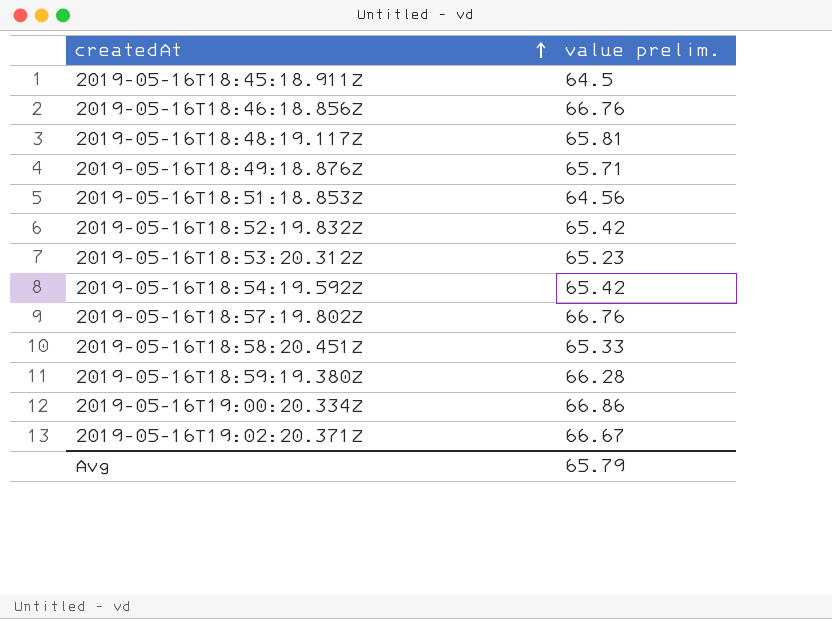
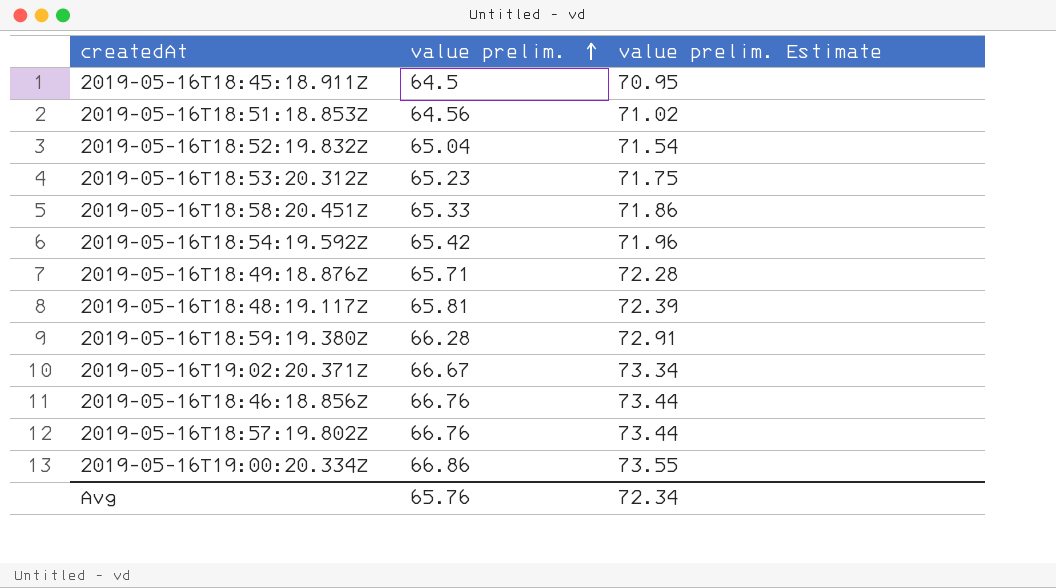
row order: createdAt ascending -> value prelim. ascending
column value prelim. Estimate | formula: none -> [value prelim.] * 1.1
2019-05-16T18:52:19.832Z | value prelim.: 65.42 -> 65.04
Avg | value prelim.: 65.79 -> 65.76

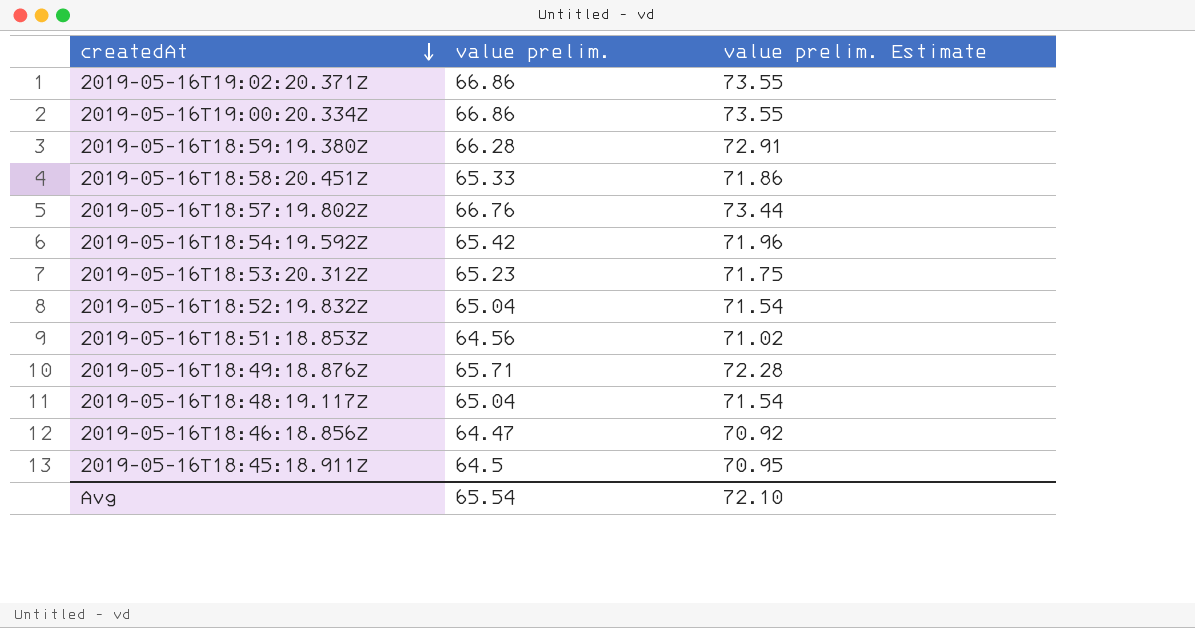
row order: value prelim. ascending -> createdAt descending
2019-05-16T19:02:20.371Z | value prelim.: 66.67 -> 66.86
2019-05-16T19:02:20.371Z | value prelim. Estimate: 73.34 -> 73.55
2019-05-16T18:48:19.117Z | value prelim.: 65.81 -> 65.04
2019-05-16T18:48:19.117Z | value prelim. Estimate: 72.39 -> 71.54
2019-05-16T18:46:18.856Z | value prelim.: 66.76 -> 64.47
2019-05-16T18:46:18.856Z | value prelim. Estimate: 73.44 -> 70.92
Avg | value prelim.: 65.76 -> 65.54
Avg | value prelim. Estimate: 72.34 -> 72.10

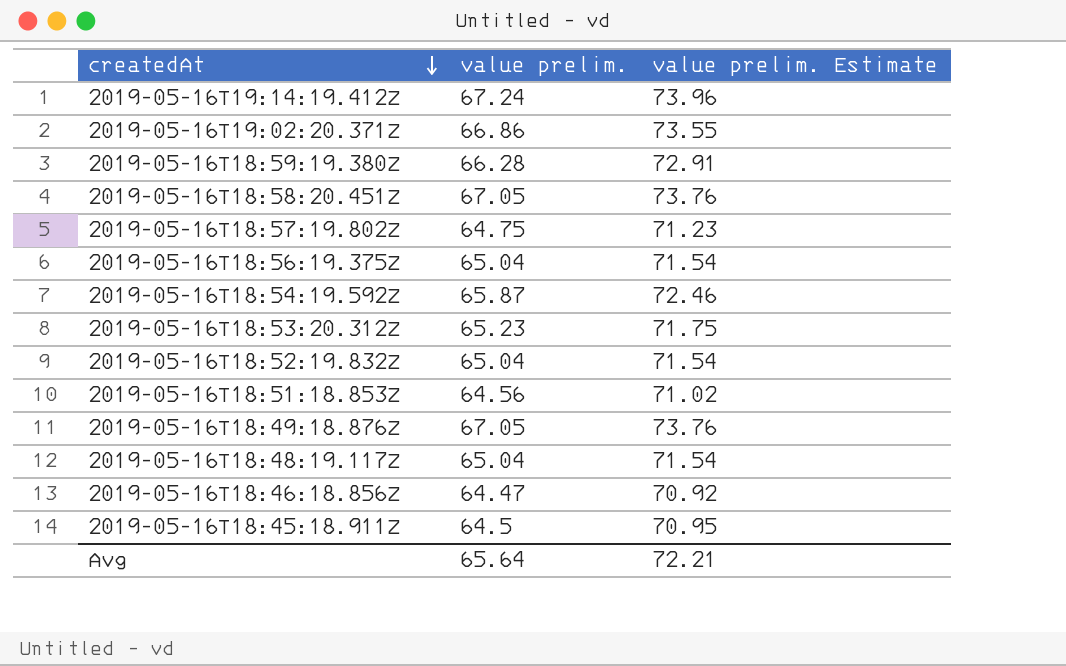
row 2019-05-16T19:00:20.334Z: 66.86 | 73.55 -> none
row 2019-05-16T19:14:19.412Z: none -> 67.24 | 73.96
2019-05-16T18:58:20.451Z | value prelim.: 65.33 -> 67.05
2019-05-16T18:58:20.451Z | value prelim. Estimate: 71.86 -> 73.76
2019-05-16T18:57:19.802Z | value prelim.: 66.76 -> 64.75
2019-05-16T18:57:19.802Z | value prelim. Estimate: 73.44 -> 71.23
row 2019-05-16T18:56:19.375Z: none -> 65.04 | 71.54
2019-05-16T18:54:19.592Z | value prelim.: 65.42 -> 65.87
2019-05-16T18:54:19.592Z | value prelim. Estimate: 71.96 -> 72.46
2019-05-16T18:49:18.876Z | value prelim.: 65.71 -> 67.05
2019-05-16T18:49:18.876Z | value prelim. Estimate: 72.28 -> 73.76
Avg | value prelim.: 65.54 -> 65.64
Avg | value prelim. Estimate: 72.10 -> 72.21

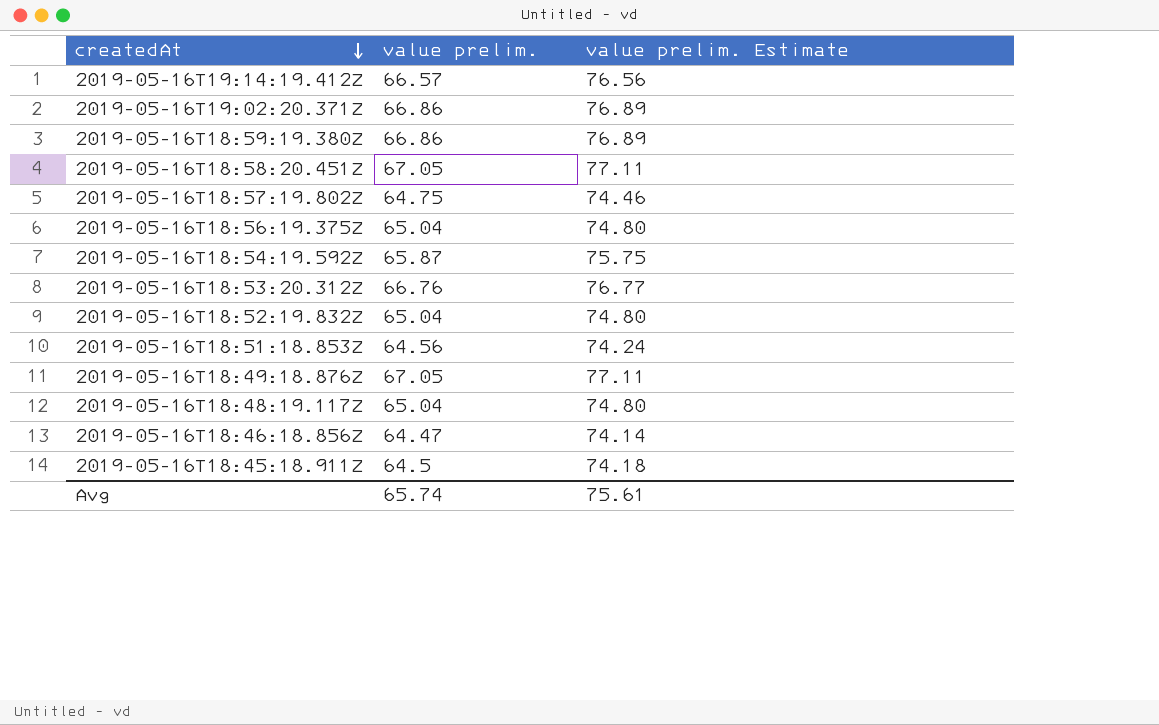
column value prelim. Estimate | formula: [value prelim.] * 1.1 -> [value prelim.] * 1.15
2019-05-16T19:14:19.412Z | value prelim.: 67.24 -> 66.57
2019-05-16T18:59:19.380Z | value prelim.: 66.28 -> 66.86
2019-05-16T18:53:20.312Z | value prelim.: 65.23 -> 66.76
Avg | value prelim.: 65.64 -> 65.74
Avg | value prelim. Estimate: 72.21 -> 75.61

